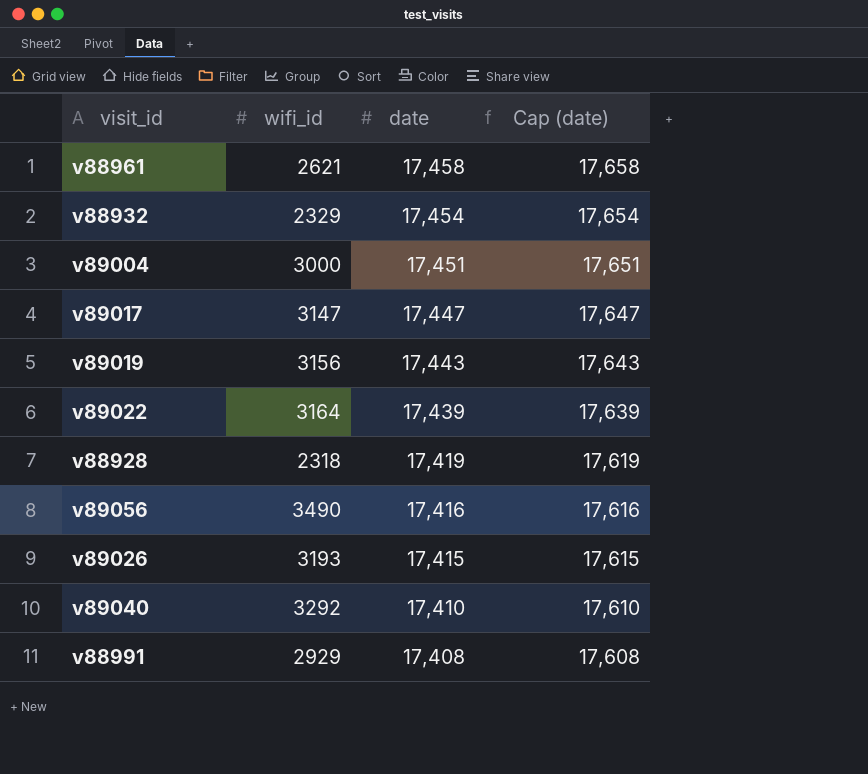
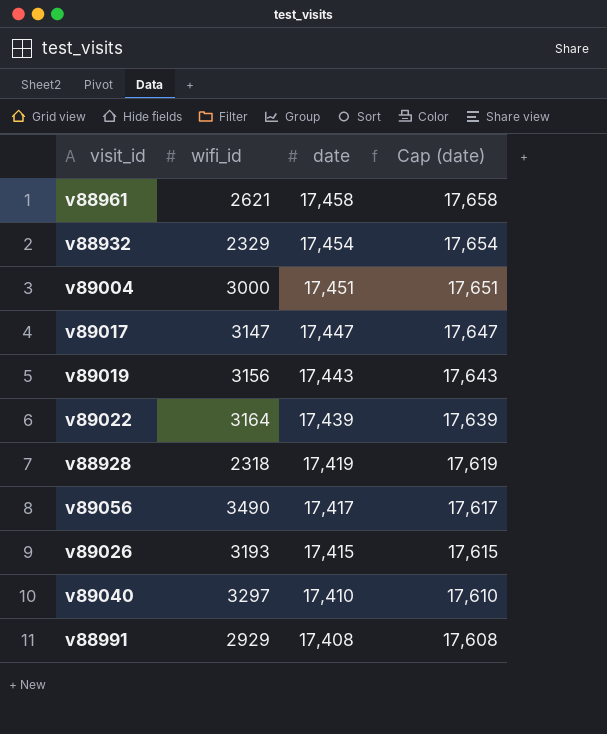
v89056 | date: 17,416 -> 17,417
v89056 | Cap (date): 17,616 -> 17,617
v89040 | wifi_id: 3292 -> 3297

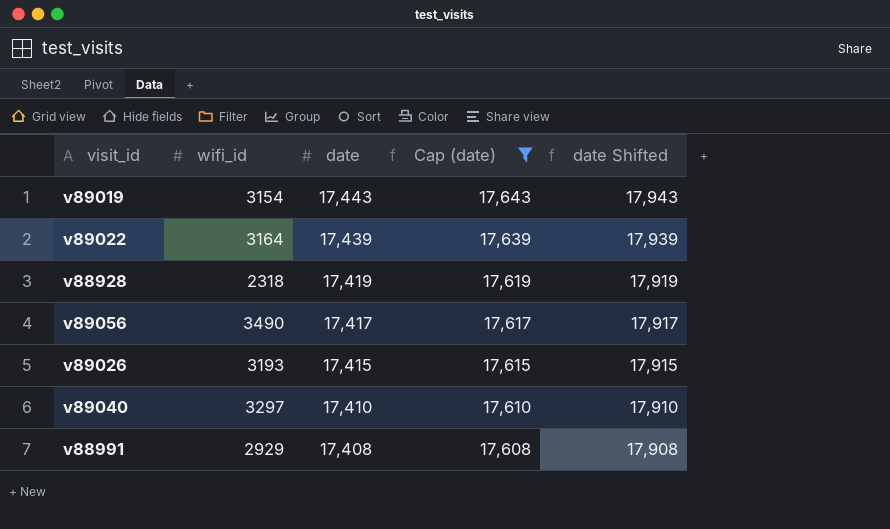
filter: none -> Cap (date) <= 17,643
column date Shifted | formula: none -> [date] + 500
v89019 | wifi_id: 3156 -> 3154

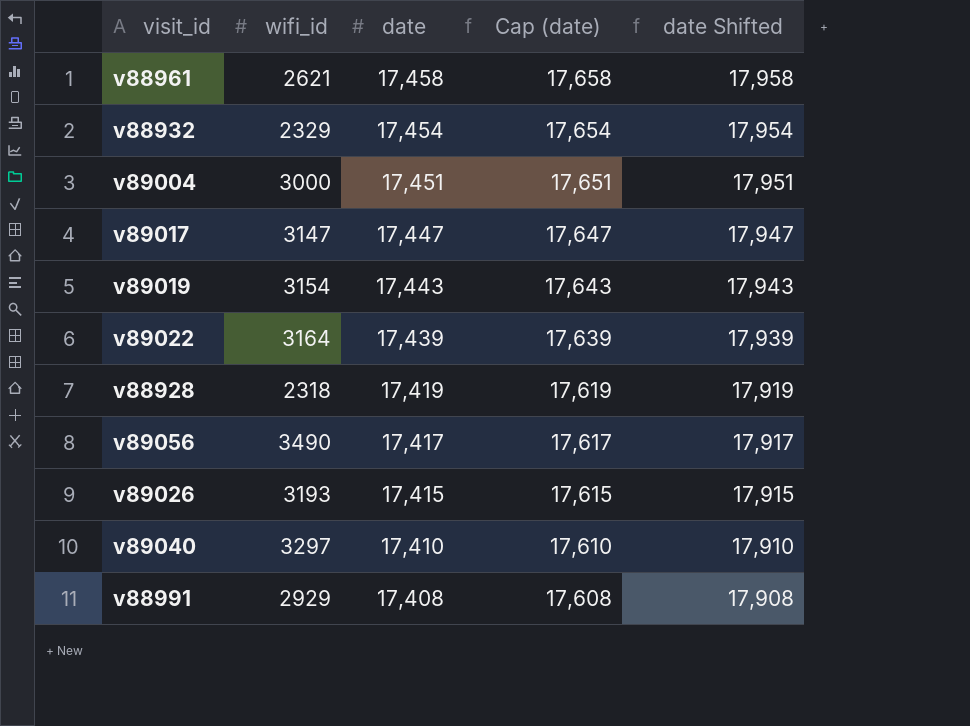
filter: Cap (date) <= 17,643 -> none

